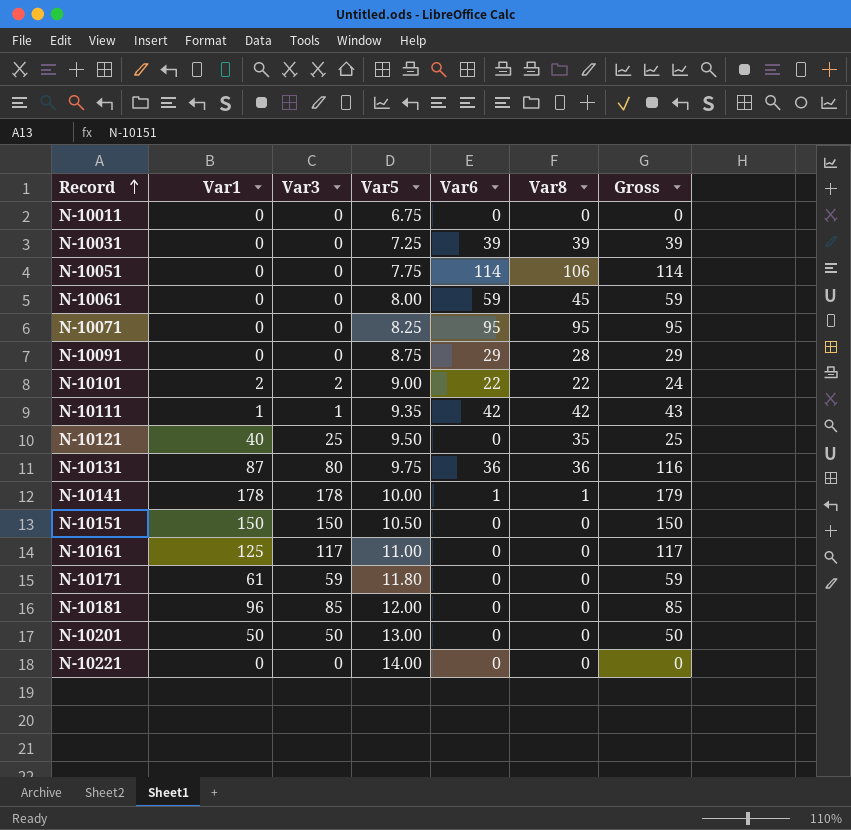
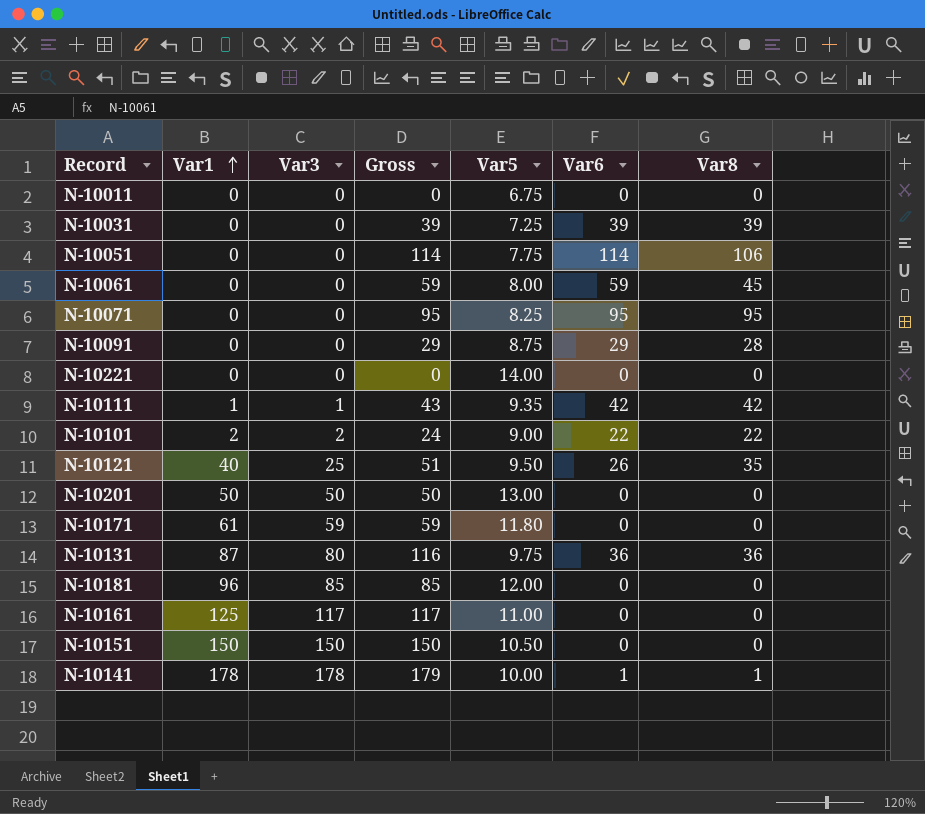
row order: Record ascending -> Var1 ascending
column Gross | position: 7 -> 4
N-10121 | Gross: 25 -> 51
N-10121 | Var6: 0 -> 26

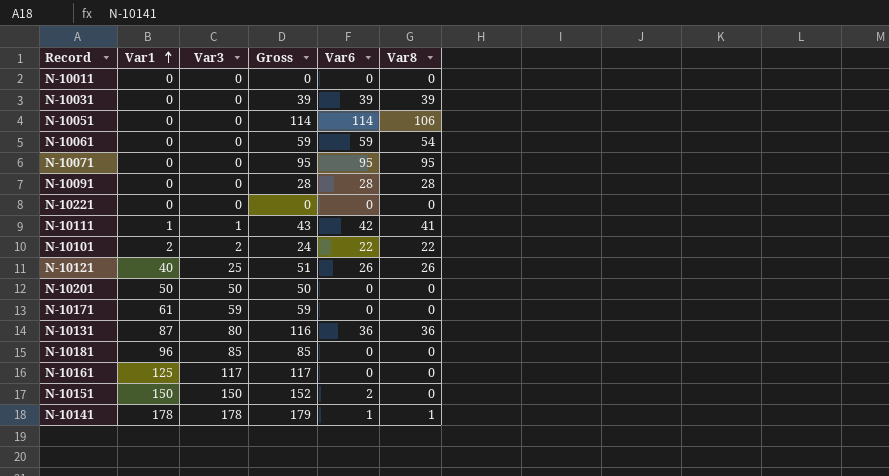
column Var5 | position: 5 -> none
N-10061 | Var8: 45 -> 54
N-10091 | Gross: 29 -> 28
N-10091 | Var6: 29 -> 28
N-10111 | Var8: 42 -> 41
N-10121 | Var8: 35 -> 26
N-10151 | Gross: 150 -> 152
N-10151 | Var6: 0 -> 2

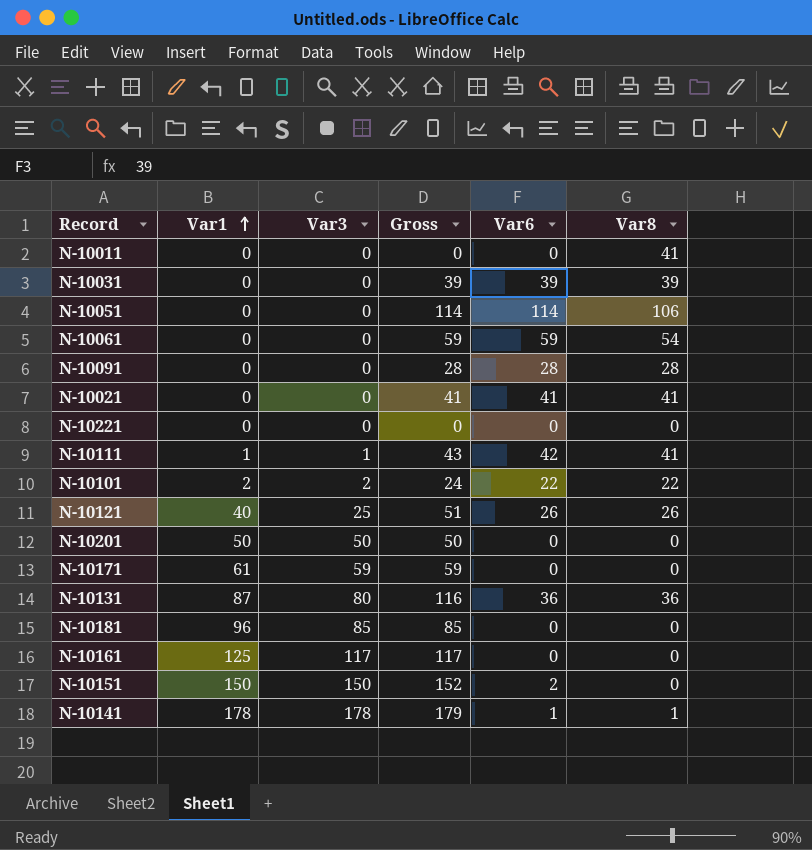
row N-10071: 0 | 0 | 95 | 95 | 95 -> none
N-10011 | Var8: 0 -> 41
row N-10021: none -> 0 | 0 | 41 | 41 | 41

